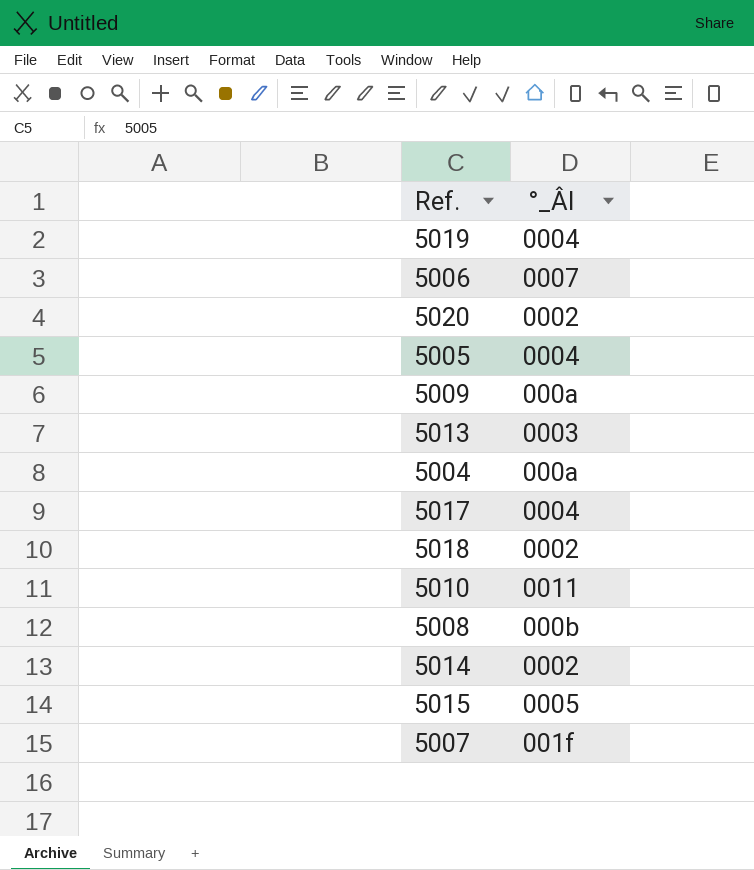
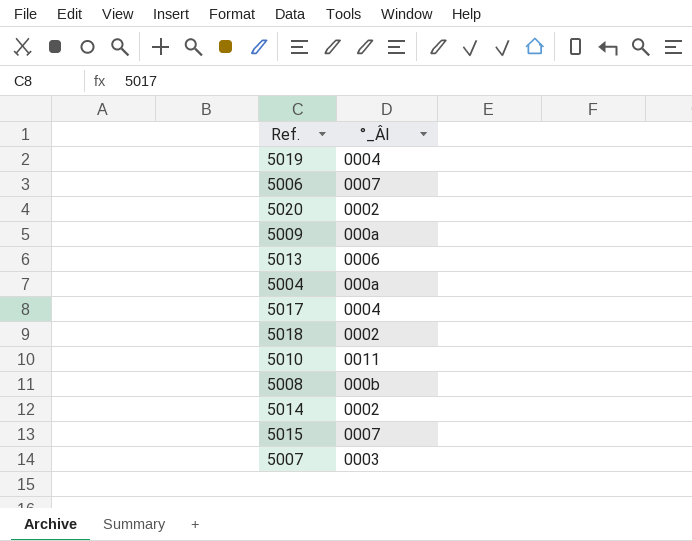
row 5005: 0004 -> none
5013 | °_ÂI: 0003 -> 0006
5015 | °_ÂI: 0005 -> 0007
5007 | °_ÂI: 001f -> 0003

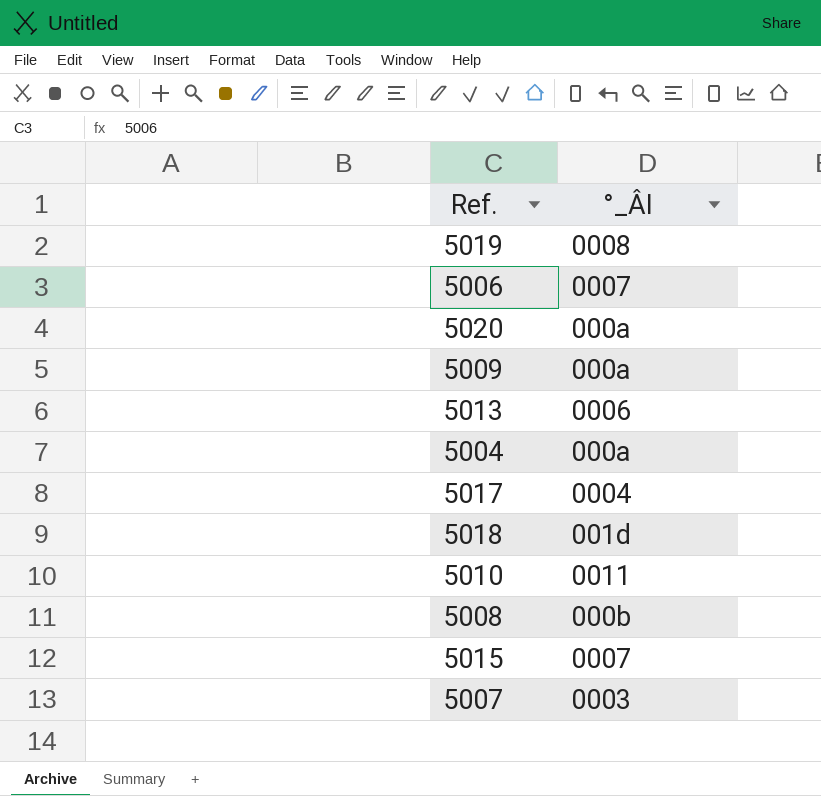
row 5014: 0002 -> none
5019 | °_ÂI: 0004 -> 0008
5020 | °_ÂI: 0002 -> 000a
5018 | °_ÂI: 0002 -> 001d

